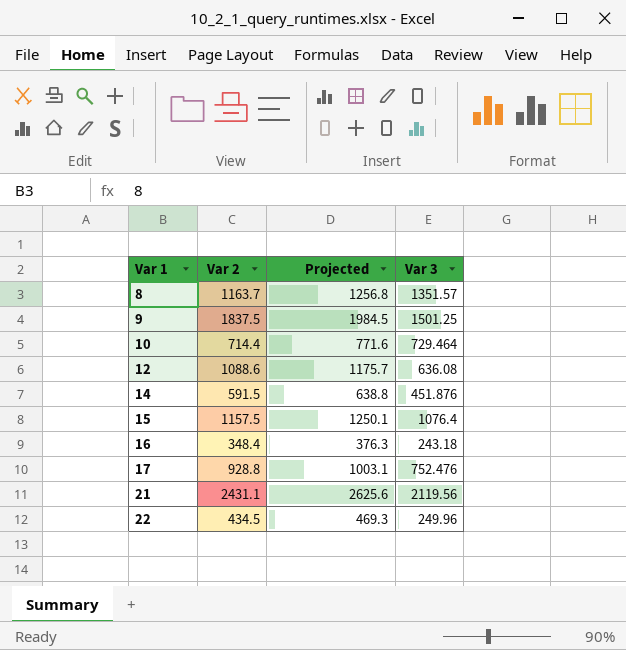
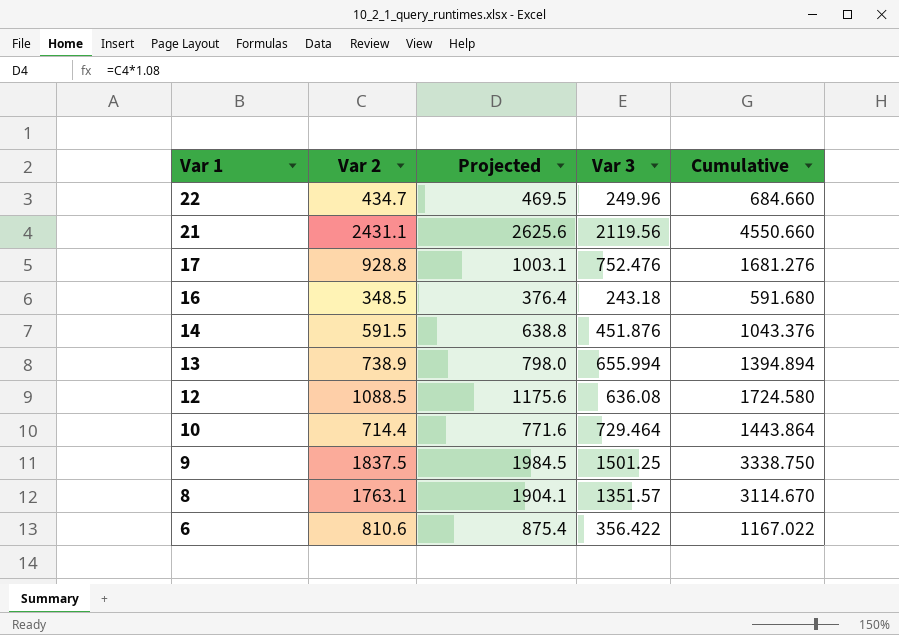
row order: Var 1 ascending -> Var 1 descending
column Cumulative | formula: none -> [Var 2] + [Var 3]
row 15: 1157.5 | 1250.1 | 1076.4 -> none
22 | Var 2: 434.5 -> 434.7
22 | Projected: 469.3 -> 469.5
16 | Var 2: 348.4 -> 348.5
16 | Projected: 376.3 -> 376.4
row 13: none -> 738.9 | 798.0 | 655.994 | 1394.894
12 | Var 2: 1088.6 -> 1088.5
12 | Projected: 1175.7 -> 1175.6
8 | Var 2: 1163.7 -> 1763.1
8 | Projected: 1256.8 -> 1904.1
row 6: none -> 810.6 | 875.4 | 356.422 | 1167.022

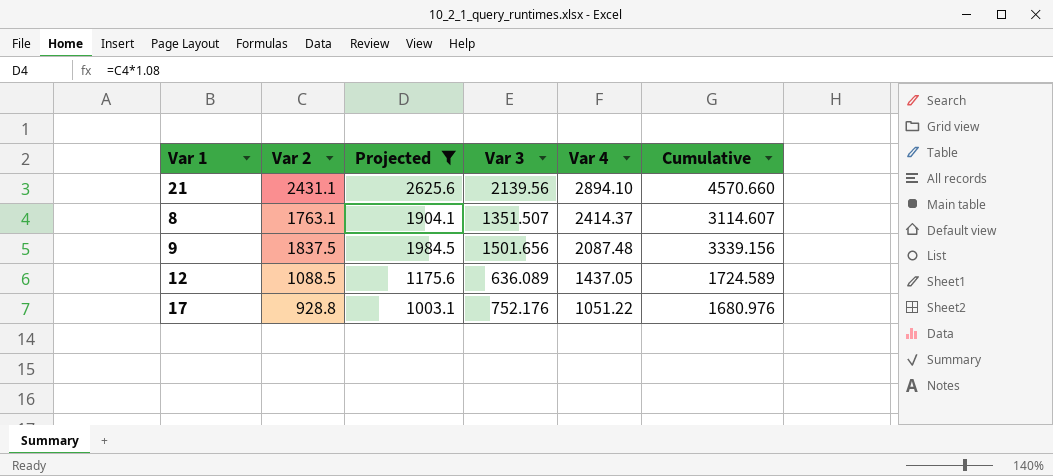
filter: none -> Projected >= 1003.1
row order: Var 1 descending -> Var 4 descending
column Var 4 | position: none -> 5
21 | Var 3: 2119.56 -> 2139.56
21 | Cumulative: 4550.660 -> 4570.660
8 | Var 3: 1351.57 -> 1351.507
8 | Cumulative: 3114.670 -> 3114.607
9 | Var 3: 1501.25 -> 1501.656
9 | Cumulative: 3338.750 -> 3339.156
12 | Var 3: 636.08 -> 636.089
12 | Cumulative: 1724.580 -> 1724.589
17 | Var 3: 752.476 -> 752.176
17 | Cumulative: 1681.276 -> 1680.976

